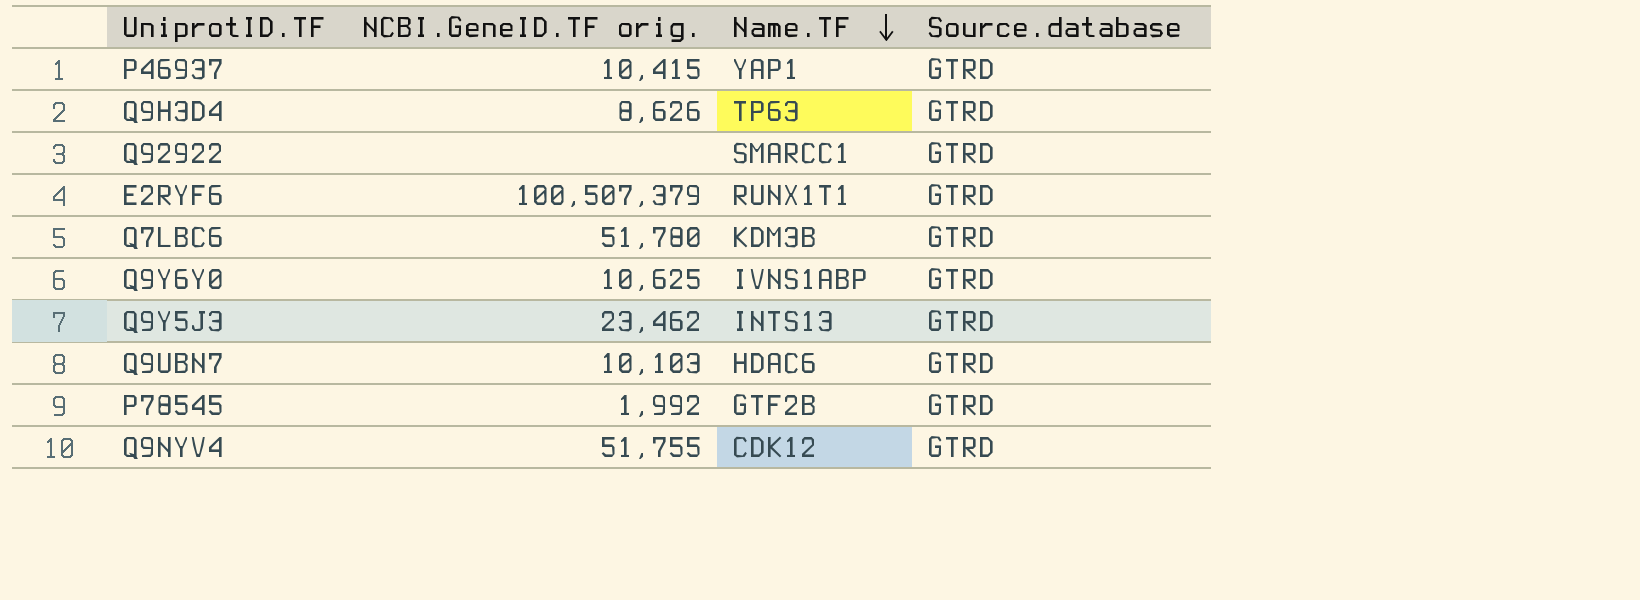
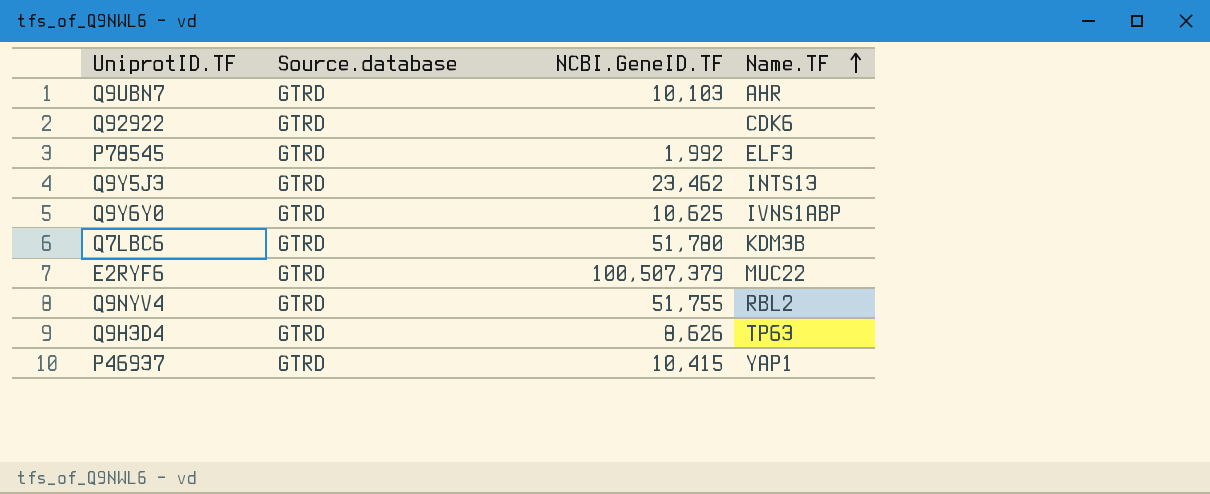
row order: Name.TF descending -> Name.TF ascending
column Source.database | position: 4 -> 2
column name: NCBI.GeneID.TF orig. -> NCBI.GeneID.TF
Q9UBN7 | Name.TF: HDAC6 -> AHR
Q92922 | Name.TF: SMARCC1 -> CDK6
P78545 | Name.TF: GTF2B -> ELF3
E2RYF6 | Name.TF: RUNX1T1 -> MUC22
Q9NYV4 | Name.TF: CDK12 -> RBL2

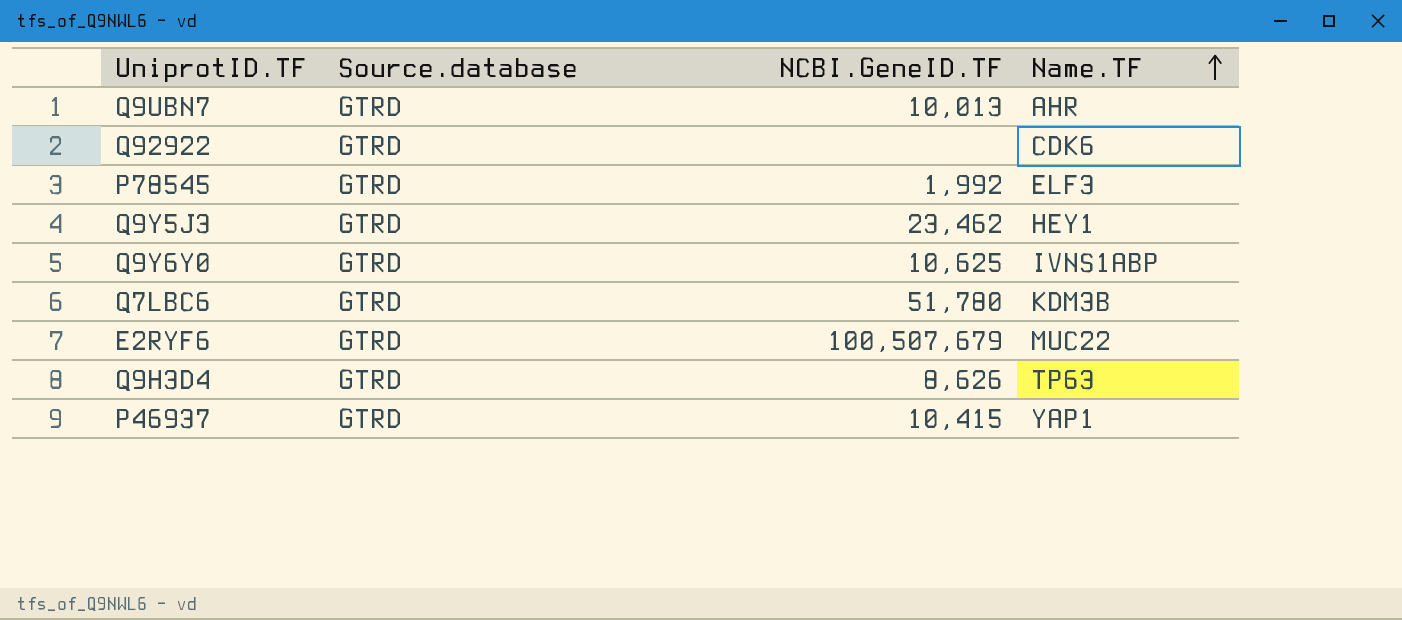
row Q9NYV4: GTRD | 51,755 | RBL2 -> none
Q9UBN7 | NCBI.GeneID.TF: 10,103 -> 10,013
Q9Y5J3 | Name.TF: INTS13 -> HEY1
E2RYF6 | NCBI.GeneID.TF: 100,507,379 -> 100,507,679

